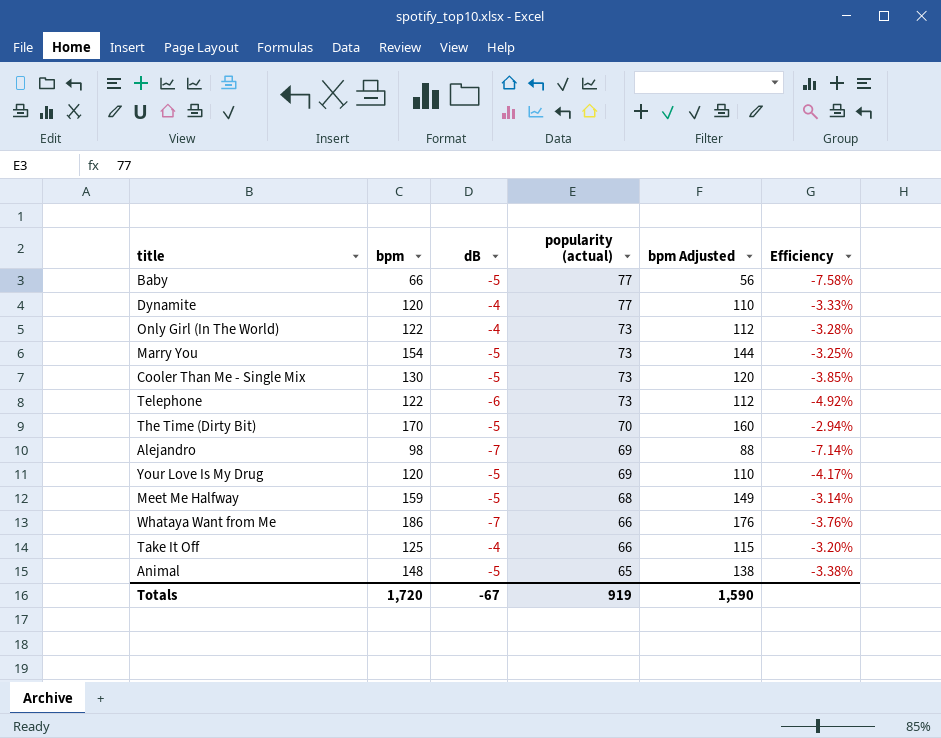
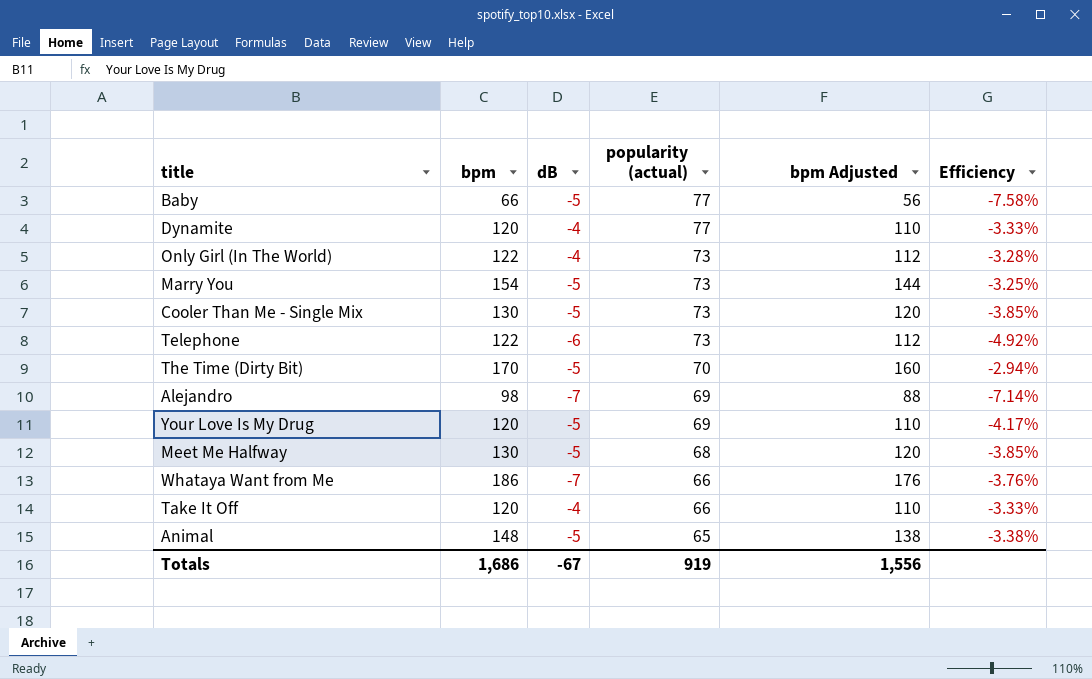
Meet Me Halfway | bpm: 159 -> 130
Meet Me Halfway | bpm Adjusted: 149 -> 120
Meet Me Halfway | Efficiency: -3.14% -> -3.85%
Take It Off | bpm: 125 -> 120
Take It Off | bpm Adjusted: 115 -> 110
Take It Off | Efficiency: -3.20% -> -3.33%
Totals | bpm: 1,720 -> 1,686
Totals | bpm Adjusted: 1,590 -> 1,556

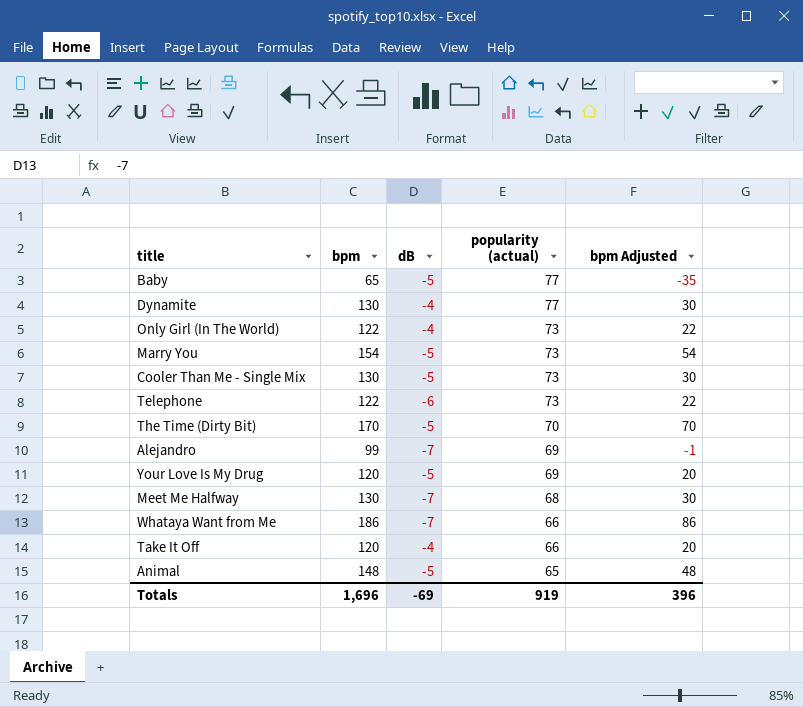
column Efficiency | formula: [dB] / [bpm] -> none
column bpm Adjusted | formula: [bpm] - 10 -> [bpm] - 100
Baby | bpm: 66 -> 65
Dynamite | bpm: 120 -> 130
Alejandro | bpm: 98 -> 99
Meet Me Halfway | dB: -5 -> -7
Totals | bpm: 1,686 -> 1,696
Totals | dB: -67 -> -69
Totals | bpm Adjusted: 1,556 -> 396

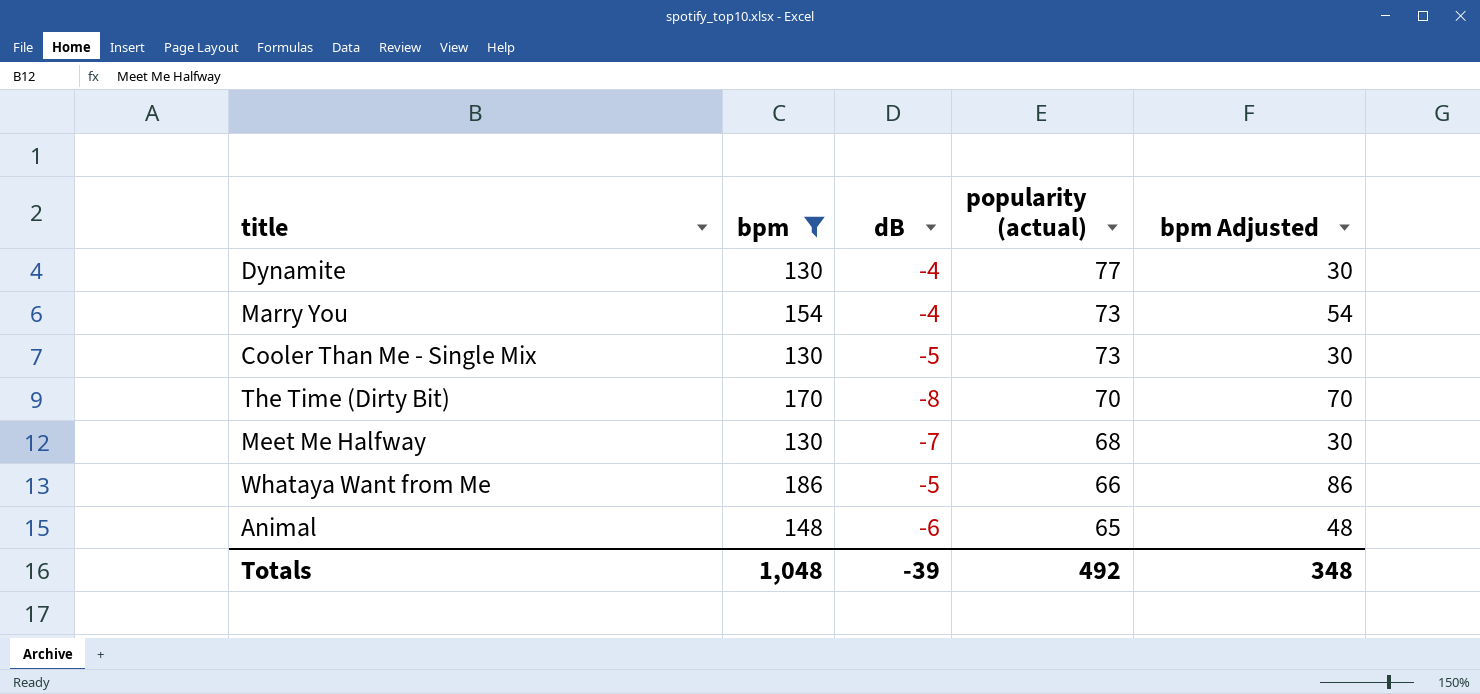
filter: none -> bpm >= 130
Marry You | dB: -5 -> -4
The Time (Dirty Bit) | dB: -5 -> -8
Whataya Want from Me | dB: -7 -> -5
Animal | dB: -5 -> -6
Totals | bpm: 1,696 -> 1,048
Totals | dB: -69 -> -39
Totals | popularity (actual): 919 -> 492
Totals | bpm Adjusted: 396 -> 348

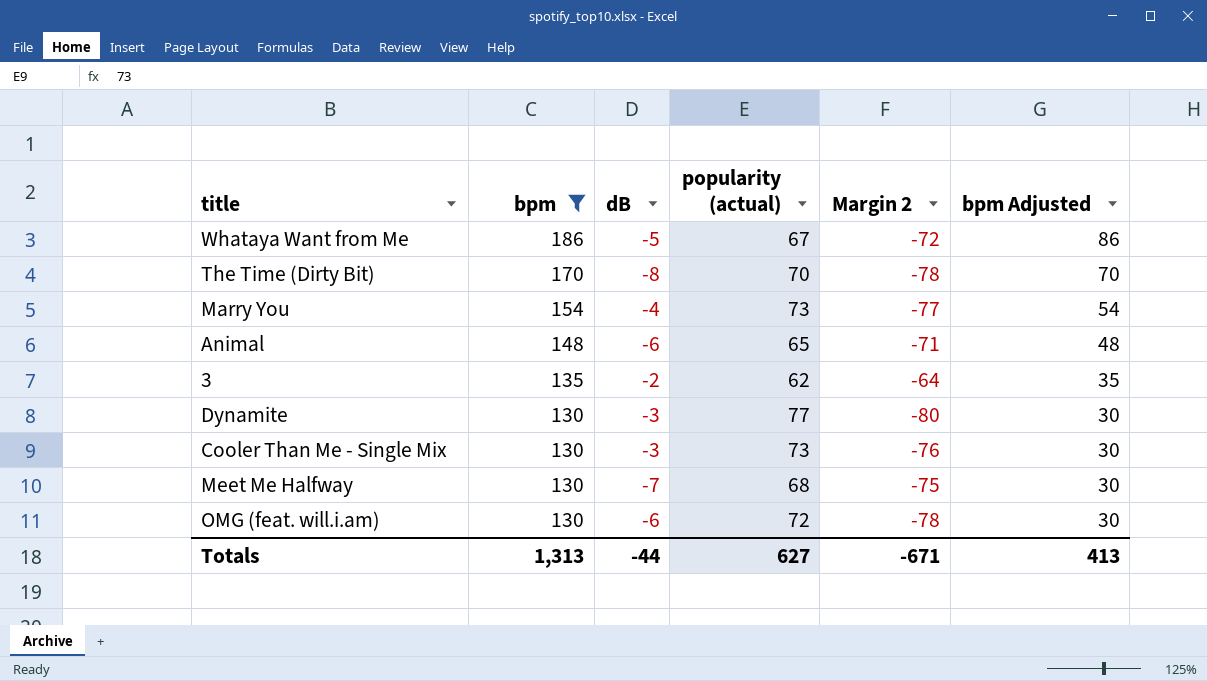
row order: popularity (actual) descending -> bpm descending
column Margin 2 | formula: none -> [dB] - [popularity (actual)]
Whataya Want from Me | popularity (actual): 66 -> 67
row 3: none -> 135 | -2 | 62 | -64 | 35
Dynamite | dB: -4 -> -3
Cooler Than Me - Single Mix | dB: -5 -> -3
row OMG (feat. will.i.am): none -> 130 | -6 | 72 | -78 | 30
Totals | bpm: 1,048 -> 1,313
Totals | dB: -39 -> -44
Totals | popularity (actual): 492 -> 627
Totals | bpm Adjusted: 348 -> 413

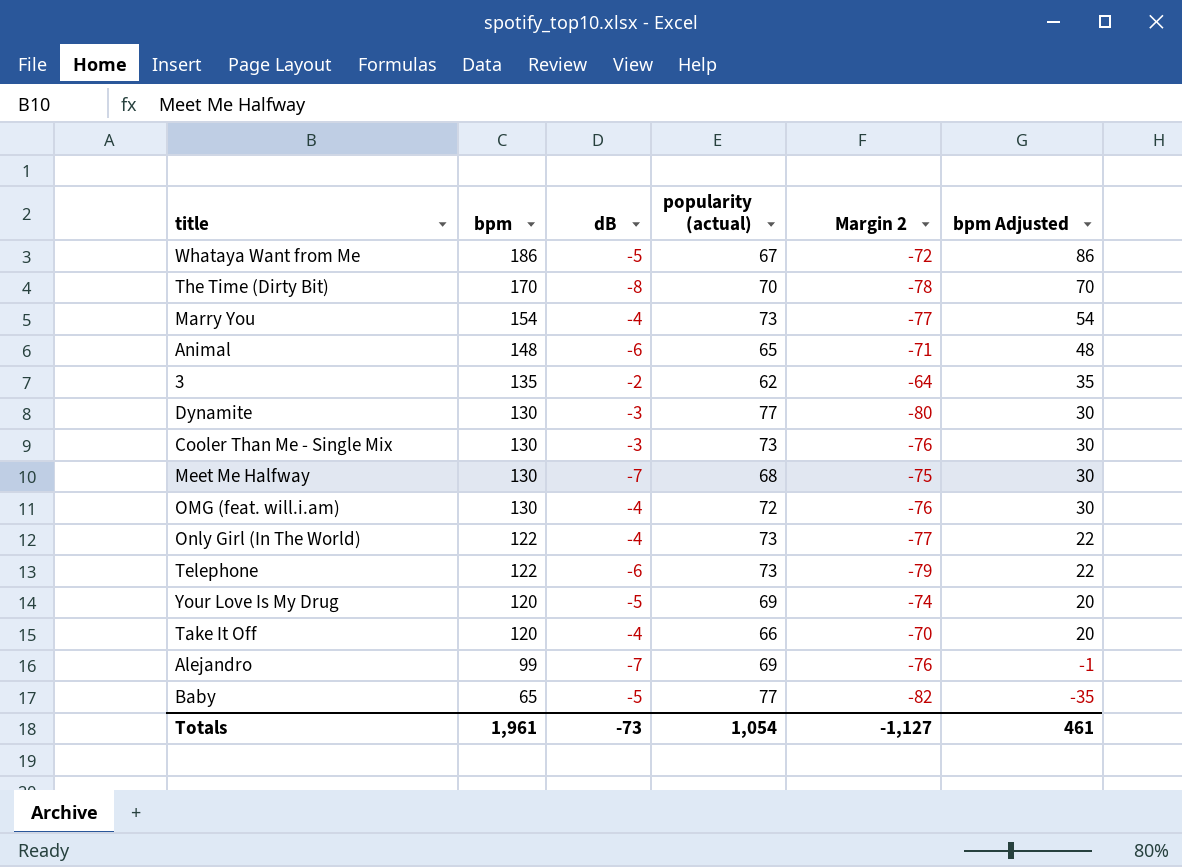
filter: bpm >= 130 -> none
OMG (feat. will.i.am) | dB: -6 -> -4
OMG (feat. will.i.am) | Margin 2: -78 -> -76
Totals | bpm: 1,313 -> 1,961
Totals | dB: -44 -> -73
Totals | popularity (actual): 627 -> 1,054
Totals | Margin 2: -671 -> -1,127
Totals | bpm Adjusted: 413 -> 461

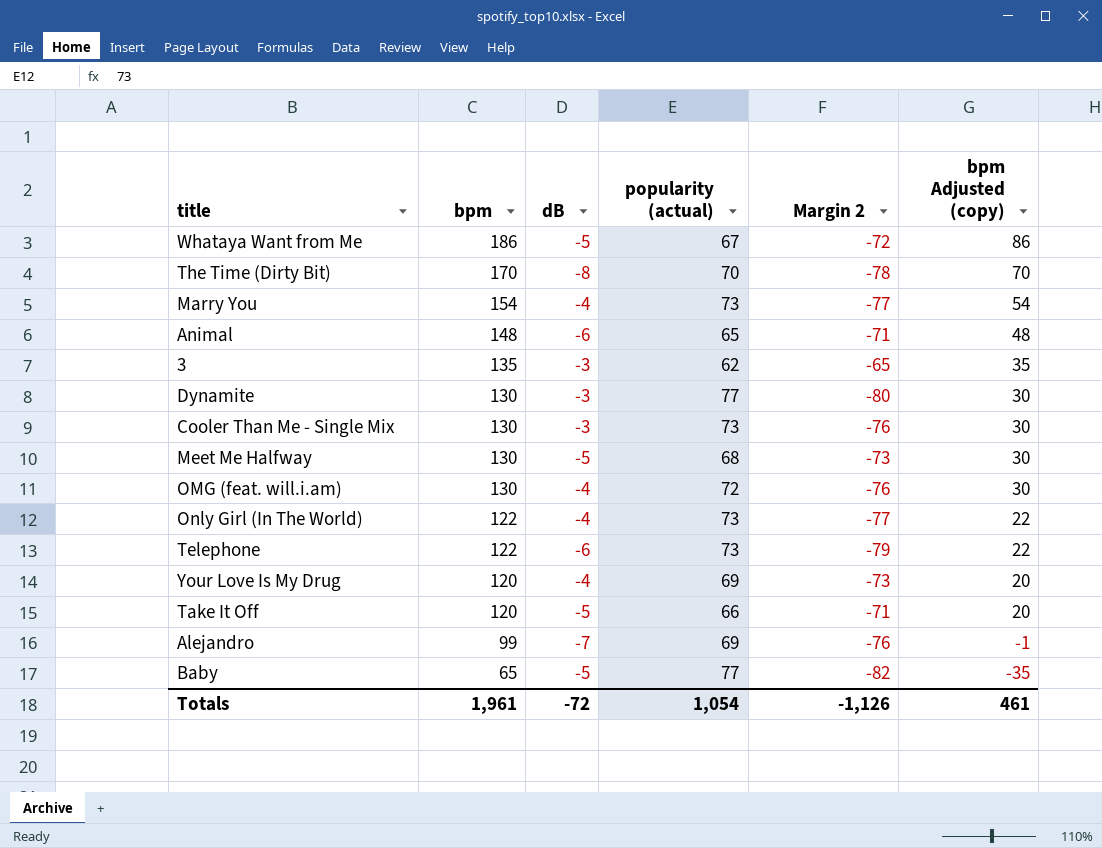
column name: bpm Adjusted -> bpm Adjusted (copy)
3 | dB: -2 -> -3
3 | Margin 2: -64 -> -65
Meet Me Halfway | dB: -7 -> -5
Meet Me Halfway | Margin 2: -75 -> -73
Your Love Is My Drug | dB: -5 -> -4
Your Love Is My Drug | Margin 2: -74 -> -73
Take It Off | dB: -4 -> -5
Take It Off | Margin 2: -70 -> -71
Totals | dB: -73 -> -72
Totals | Margin 2: -1,127 -> -1,126

